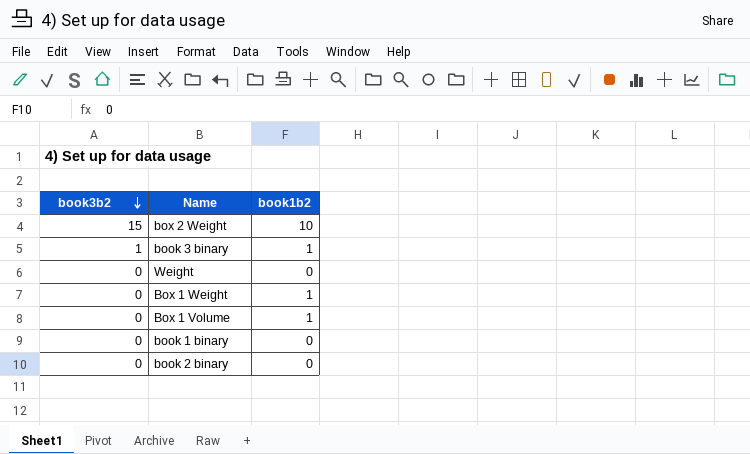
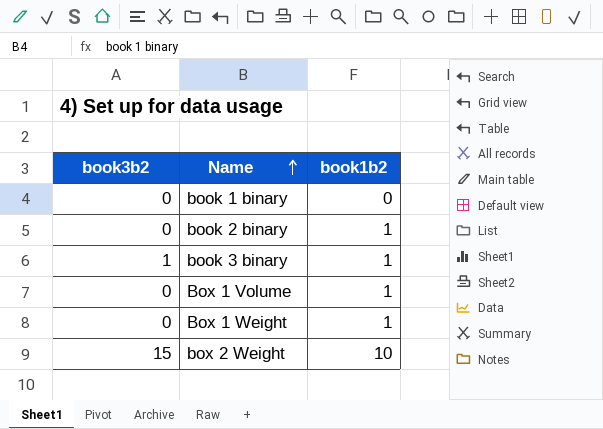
row order: book3b2 descending -> Name ascending
row Weight: 0 | 0 -> none
book 2 binary | book1b2: 0 -> 1

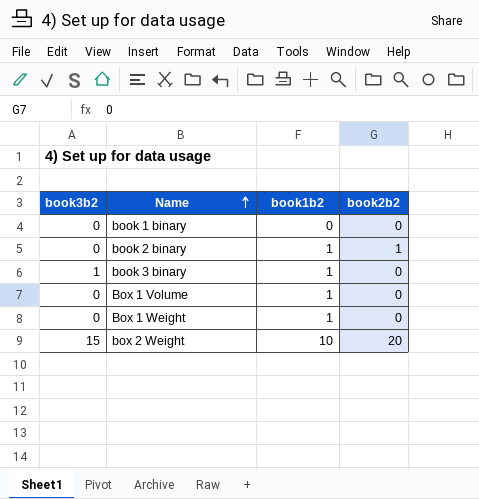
column book2b2 | position: none -> 4

